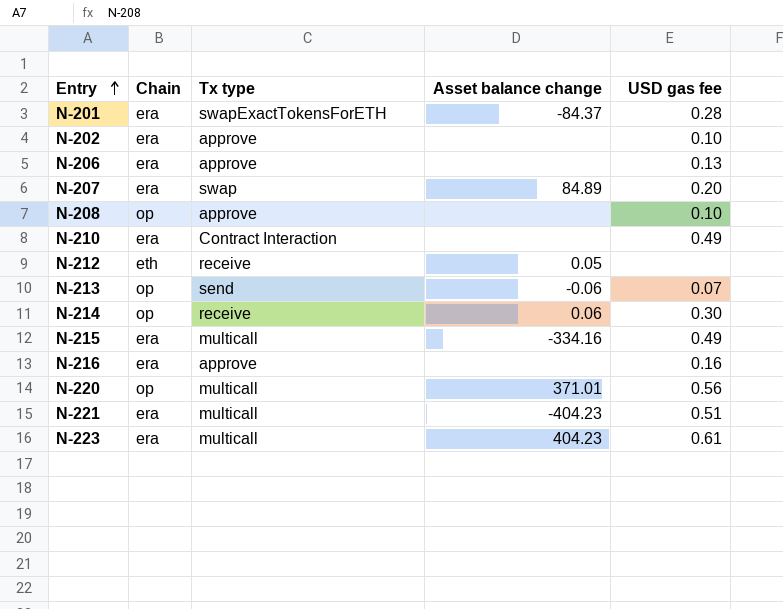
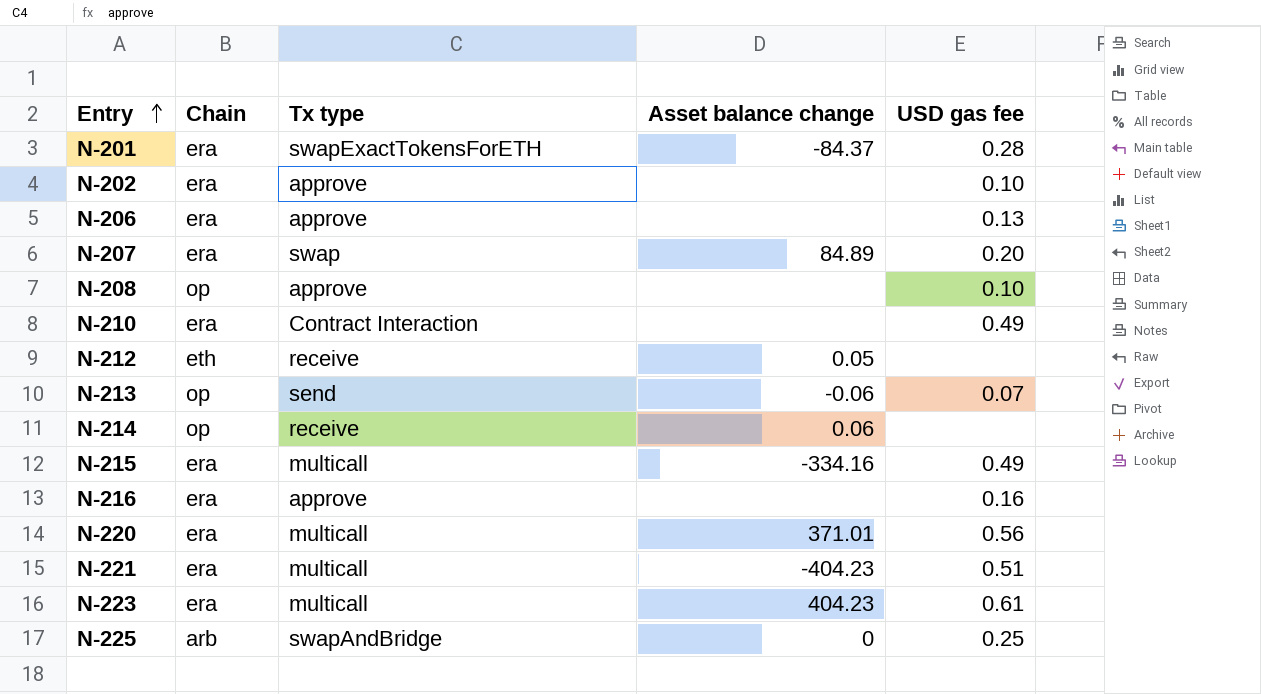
N-214 | USD gas fee: 0.30 -> none
N-220 | Chain: op -> era
row N-225: none -> arb | swapAndBridge | 0 | 0.25

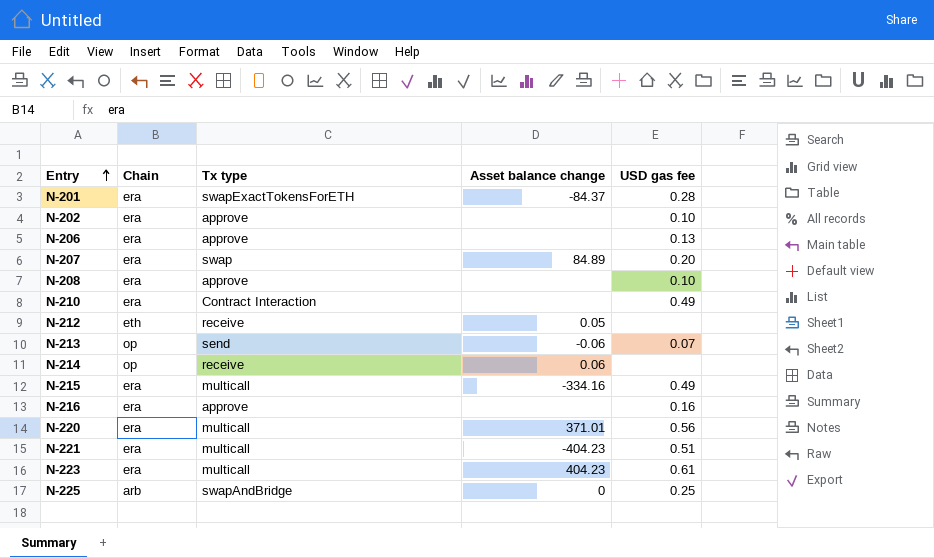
N-208 | Chain: op -> era

